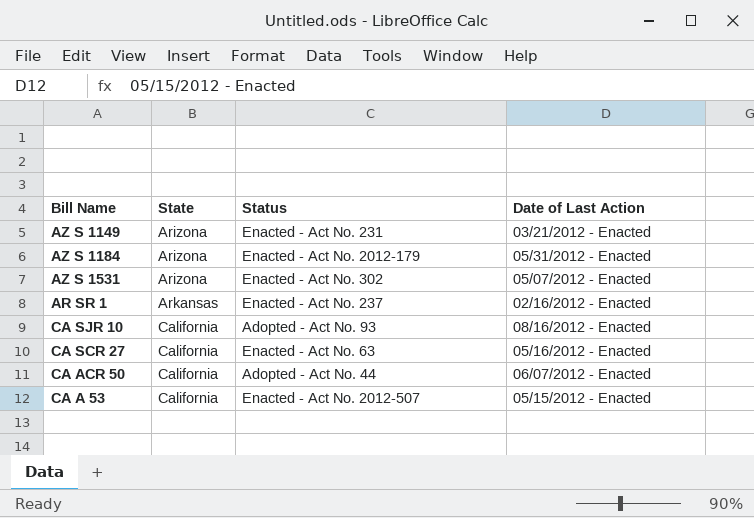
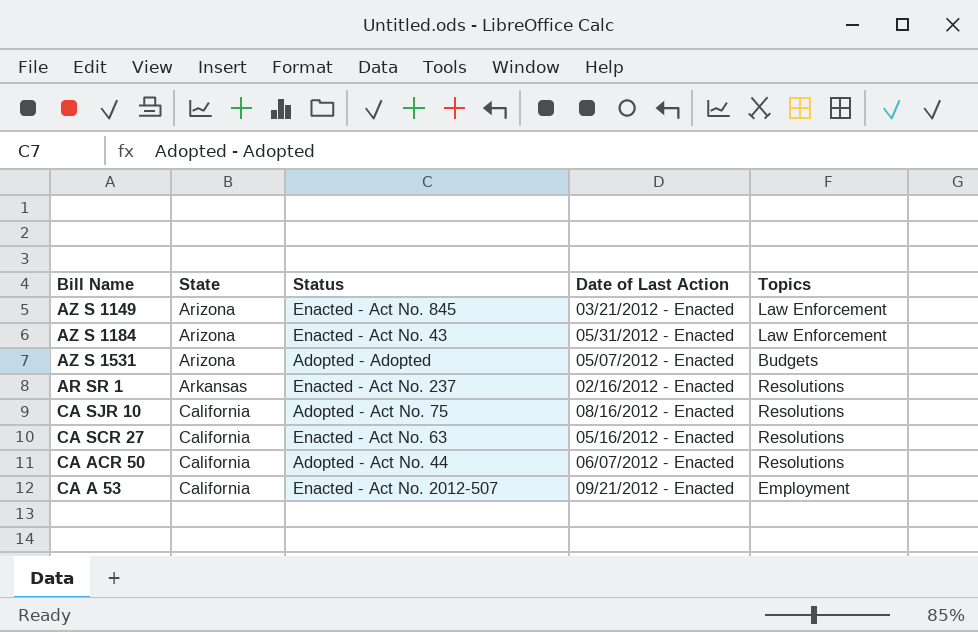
column Topics | position: none -> 5
AZ S 1149 | Status: Enacted - Act No. 231 -> Enacted - Act No. 845
AZ S 1184 | Status: Enacted - Act No. 2012-179 -> Enacted - Act No. 43
AZ S 1531 | Status: Enacted - Act No. 302 -> Adopted - Adopted
CA SJR 10 | Status: Adopted - Act No. 93 -> Adopted - Act No. 75
CA A 53 | Date of Last Action: 05/15/2012 - Enacted -> 09/21/2012 - Enacted

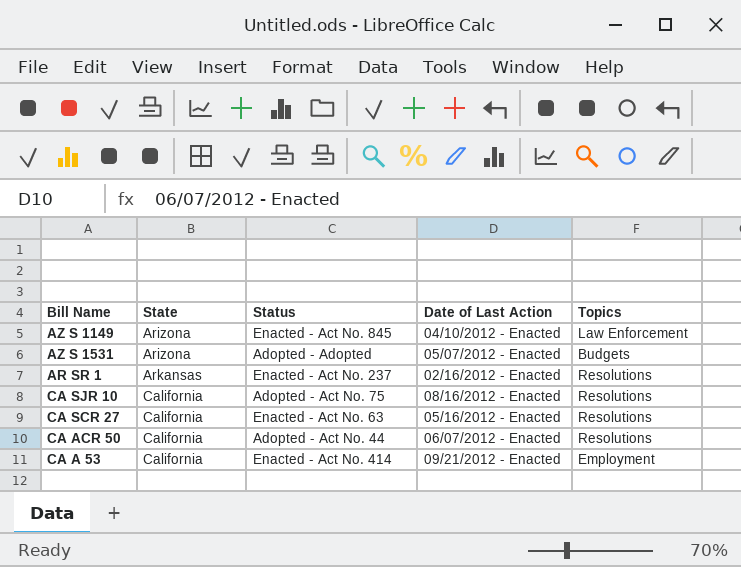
row AZ S 1184: Arizona | Enacted - Act No. 43 | 05/31/2012 - Enacted | Law Enforcement -> none
AZ S 1149 | Date of Last Action: 03/21/2012 - Enacted -> 04/10/2012 - Enacted
CA A 53 | Status: Enacted - Act No. 2012-507 -> Enacted - Act No. 414

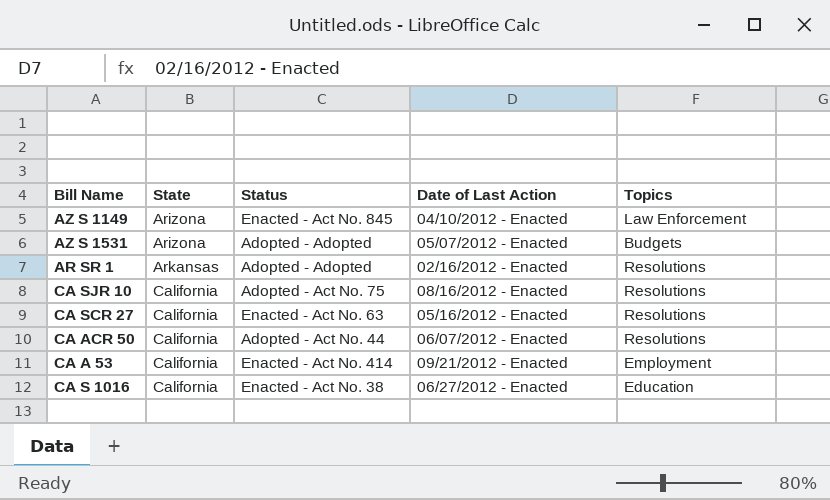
AR SR 1 | Status: Enacted - Act No. 237 -> Adopted - Adopted
row CA S 1016: none -> California | Enacted - Act No. 38 | 06/27/2012 - Enacted | Education

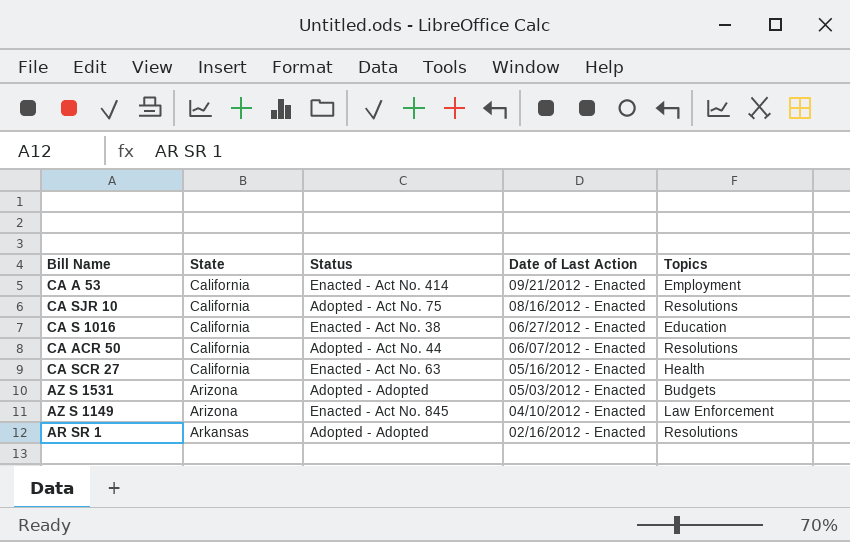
row order: State ascending -> Date of Last Action descending
CA SCR 27 | Topics: Resolutions -> Health
AZ S 1531 | Date of Last Action: 05/07/2012 - Enacted -> 05/03/2012 - Enacted

